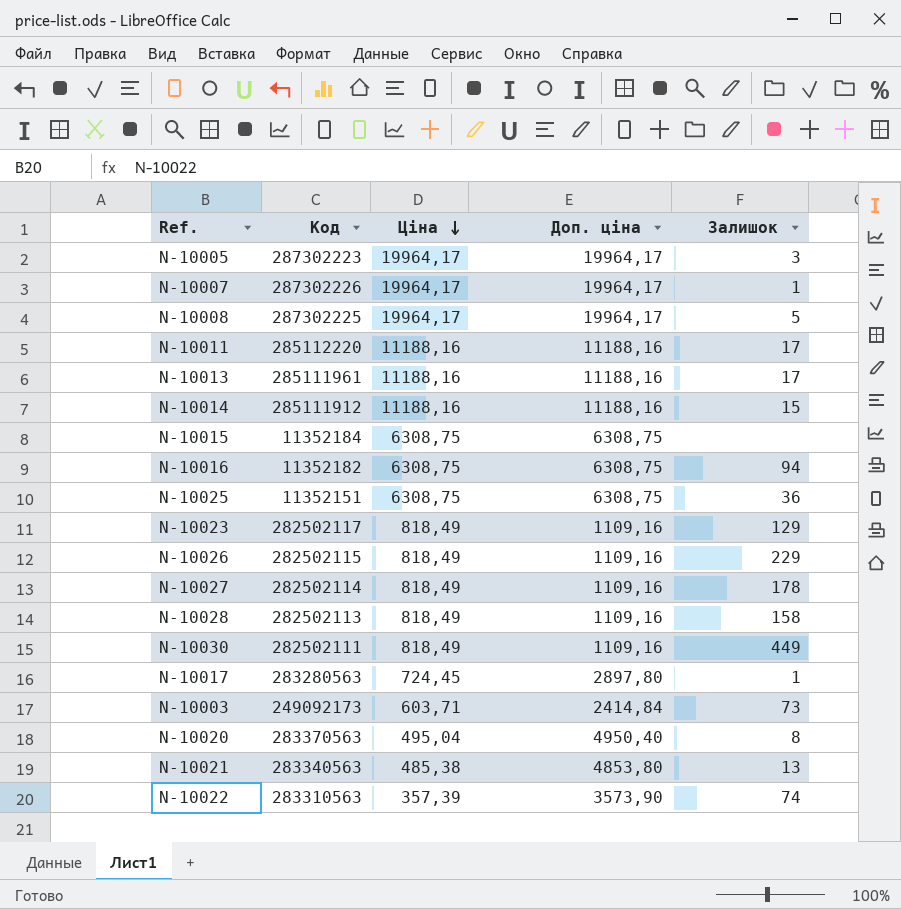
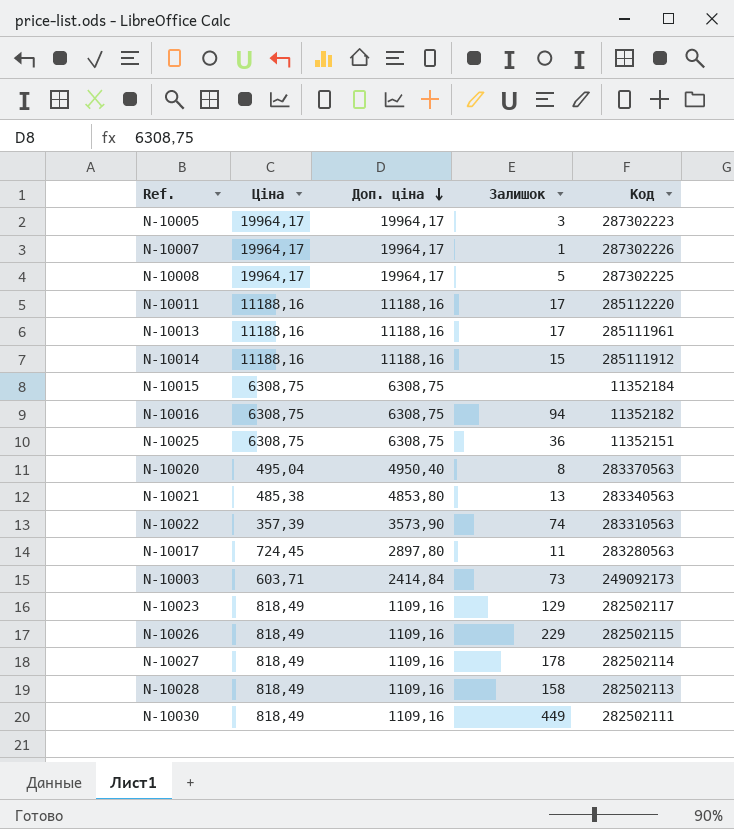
row order: Ціна descending -> Доп. ціна descending
column Код | position: 2 -> 5
N-10017 | Залишок: 1 -> 11

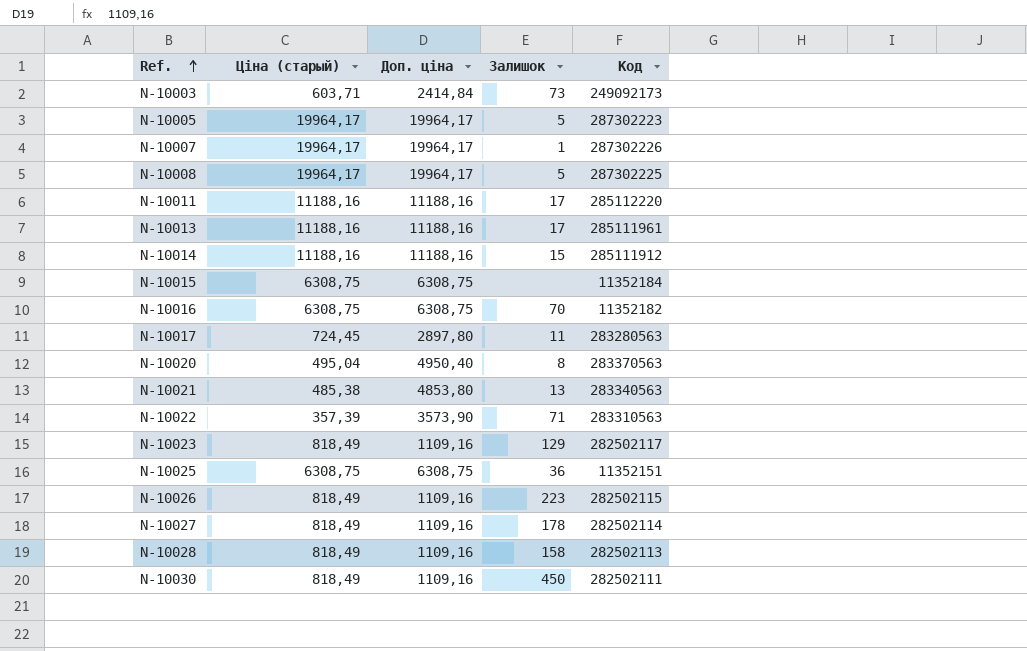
row order: Доп. ціна descending -> Ref. ascending
column name: Ціна -> Ціна (старый)
N-10005 | Залишок: 3 -> 5
N-10016 | Залишок: 94 -> 70
N-10022 | Залишок: 74 -> 71
N-10026 | Залишок: 229 -> 223
N-10030 | Залишок: 449 -> 450

